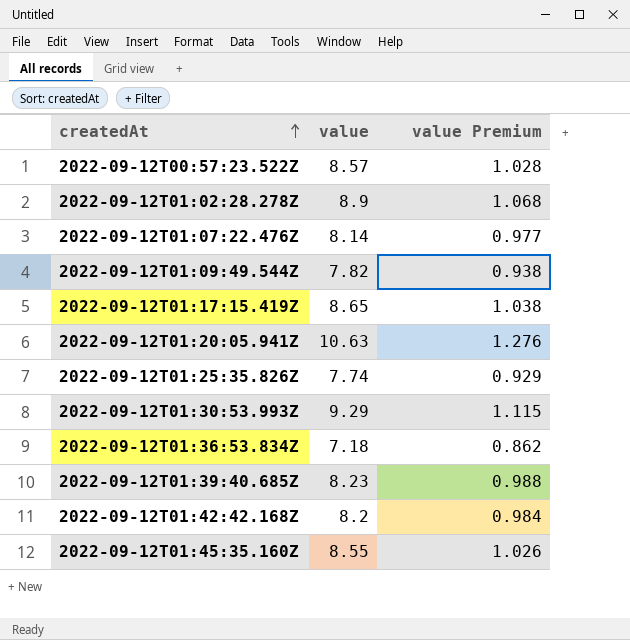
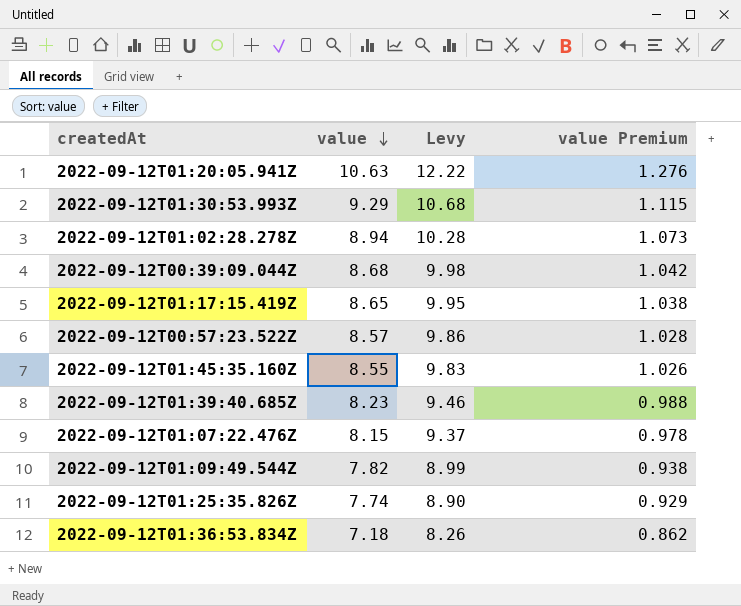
row order: createdAt ascending -> value descending
column Levy | formula: none -> [value] * 1.15
row 2022-09-12T01:42:42.168Z: 8.2 | 0.984 -> none
2022-09-12T01:02:28.278Z | value: 8.9 -> 8.94
2022-09-12T01:02:28.278Z | value Premium: 1.068 -> 1.073
row 2022-09-12T00:39:09.044Z: none -> 8.68 | 9.98 | 1.042
2022-09-12T01:07:22.476Z | value: 8.14 -> 8.15
2022-09-12T01:07:22.476Z | value Premium: 0.977 -> 0.978

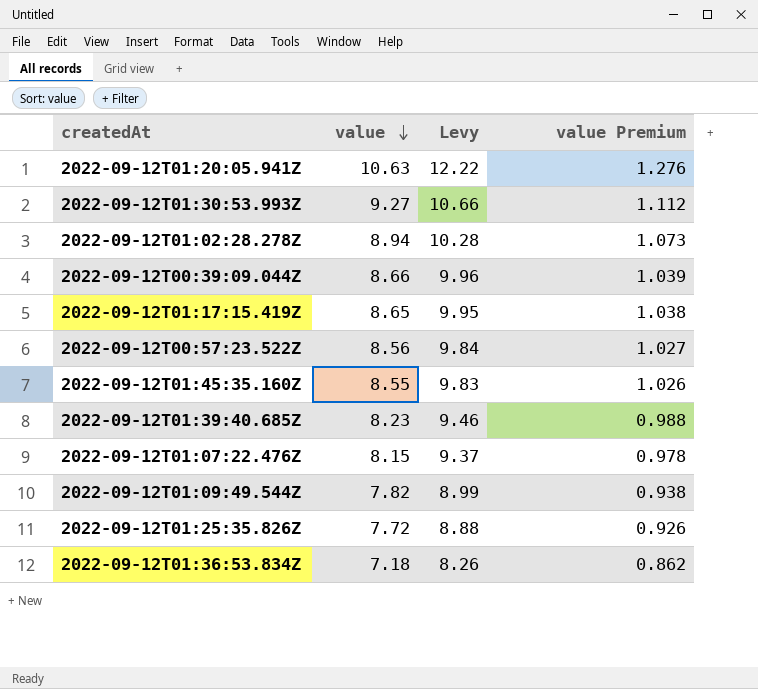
2022-09-12T01:30:53.993Z | value: 9.29 -> 9.27
2022-09-12T01:30:53.993Z | Levy: 10.68 -> 10.66
2022-09-12T01:30:53.993Z | value Premium: 1.115 -> 1.112
2022-09-12T00:39:09.044Z | value: 8.68 -> 8.66
2022-09-12T00:39:09.044Z | Levy: 9.98 -> 9.96
2022-09-12T00:39:09.044Z | value Premium: 1.042 -> 1.039
2022-09-12T00:57:23.522Z | value: 8.57 -> 8.56
2022-09-12T00:57:23.522Z | Levy: 9.86 -> 9.84
2022-09-12T00:57:23.522Z | value Premium: 1.028 -> 1.027
2022-09-12T01:25:35.826Z | value: 7.74 -> 7.72
2022-09-12T01:25:35.826Z | Levy: 8.90 -> 8.88
2022-09-12T01:25:35.826Z | value Premium: 0.929 -> 0.926

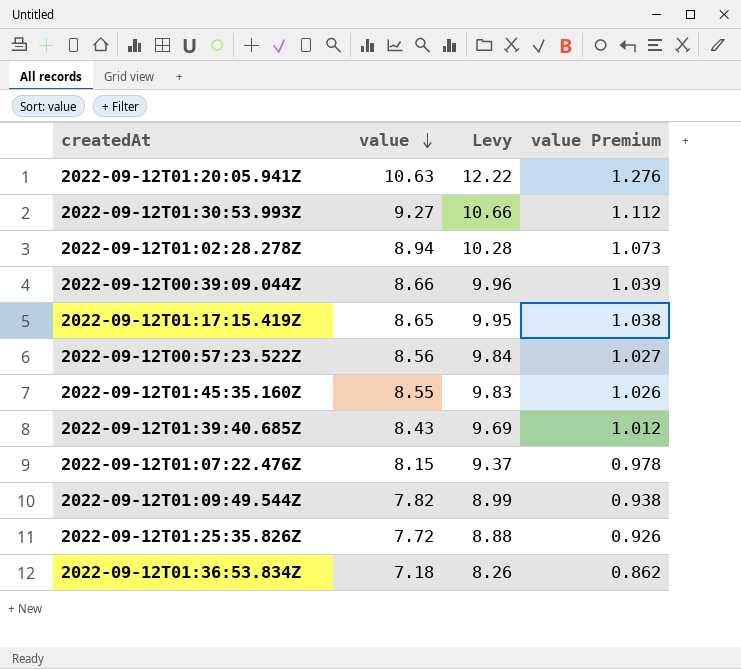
2022-09-12T01:39:40.685Z | value: 8.23 -> 8.43
2022-09-12T01:39:40.685Z | Levy: 9.46 -> 9.69
2022-09-12T01:39:40.685Z | value Premium: 0.988 -> 1.012

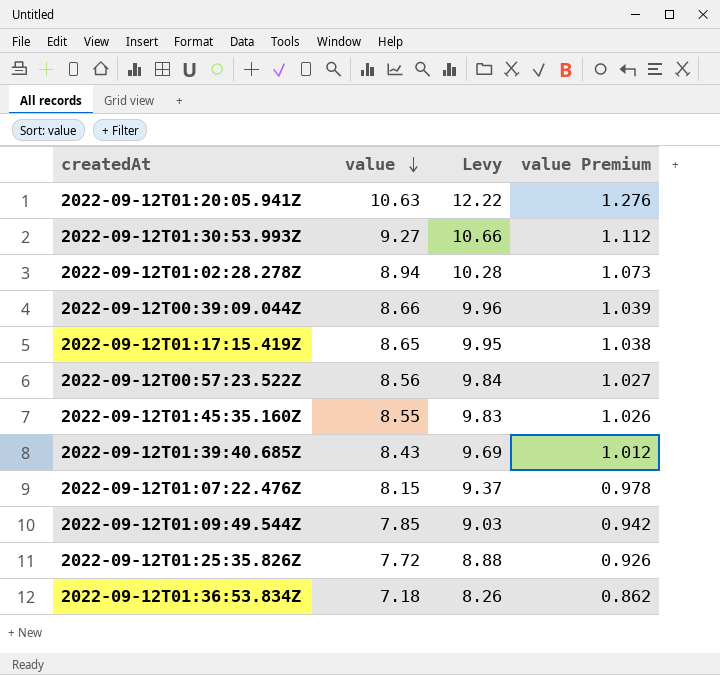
2022-09-12T01:09:49.544Z | value: 7.82 -> 7.85
2022-09-12T01:09:49.544Z | Levy: 8.99 -> 9.03
2022-09-12T01:09:49.544Z | value Premium: 0.938 -> 0.942

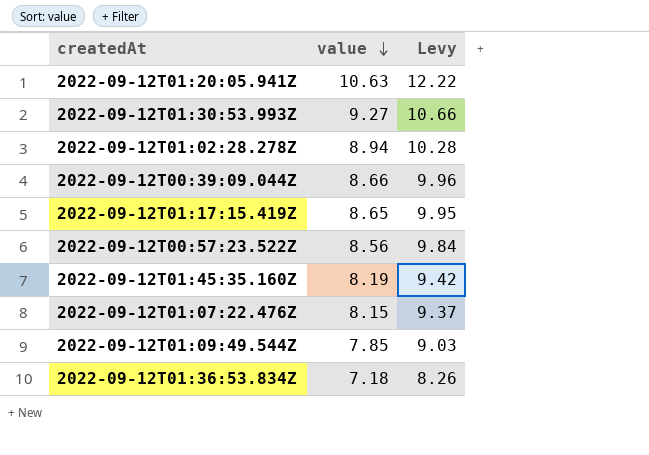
column value Premium | formula: [value] * 0.12 -> none
row 2022-09-12T01:39:40.685Z: 8.43 | 9.69 | 1.012 -> none
row 2022-09-12T01:25:35.826Z: 7.72 | 8.88 | 0.926 -> none
2022-09-12T01:45:35.160Z | value: 8.55 -> 8.19
2022-09-12T01:45:35.160Z | Levy: 9.83 -> 9.42

